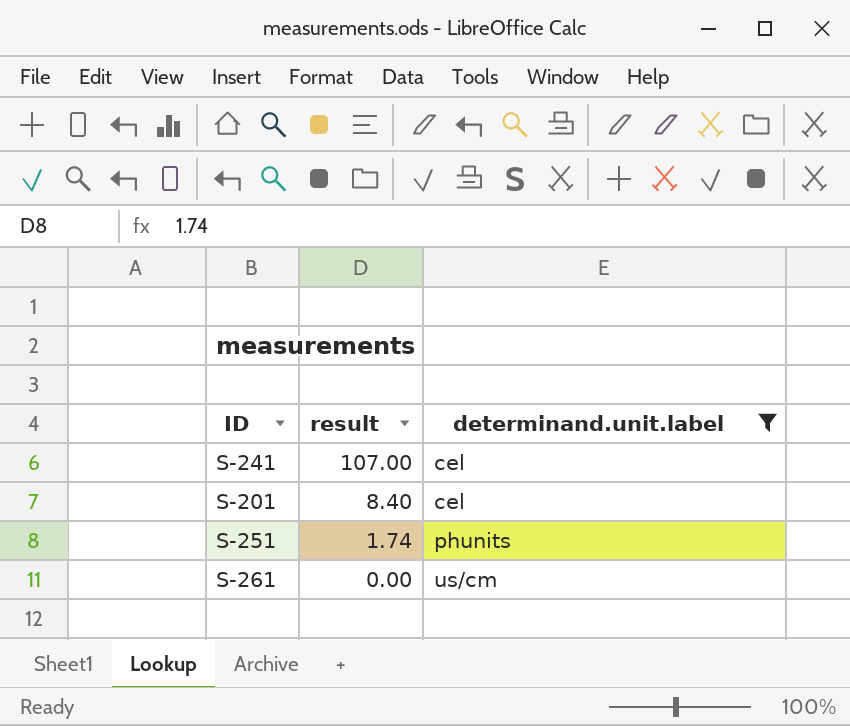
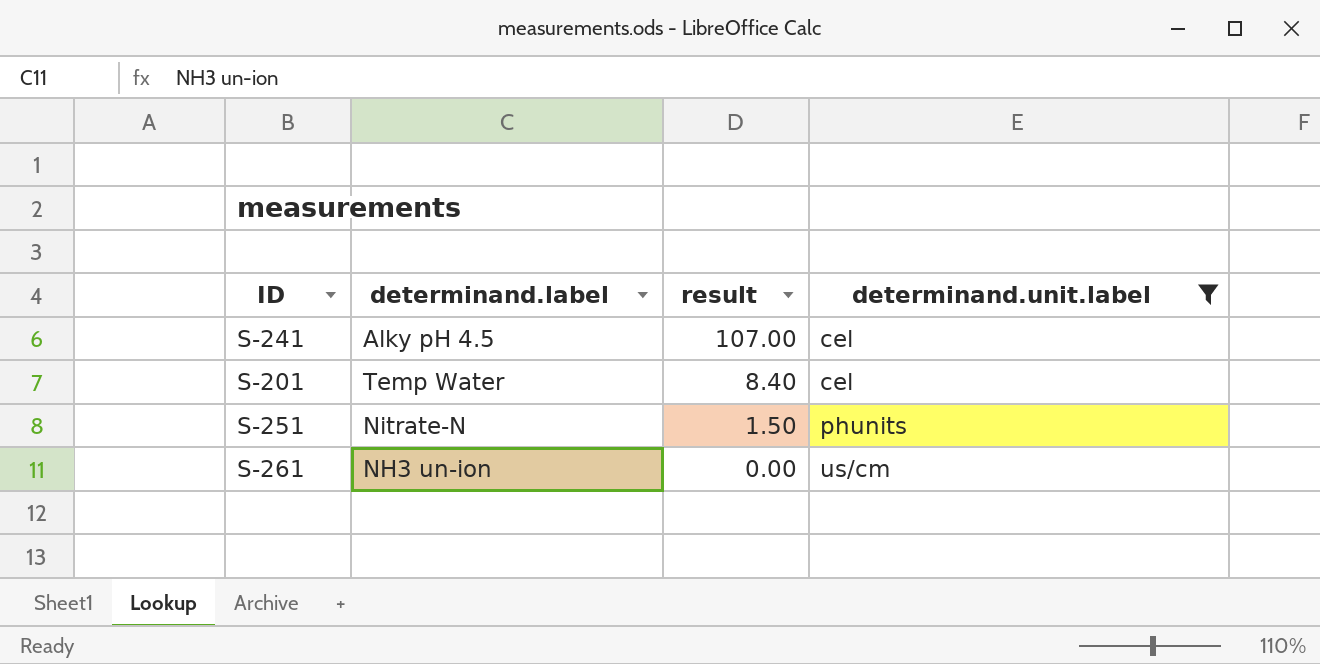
column determinand.label | position: none -> 2
S-251 | result: 1.74 -> 1.50

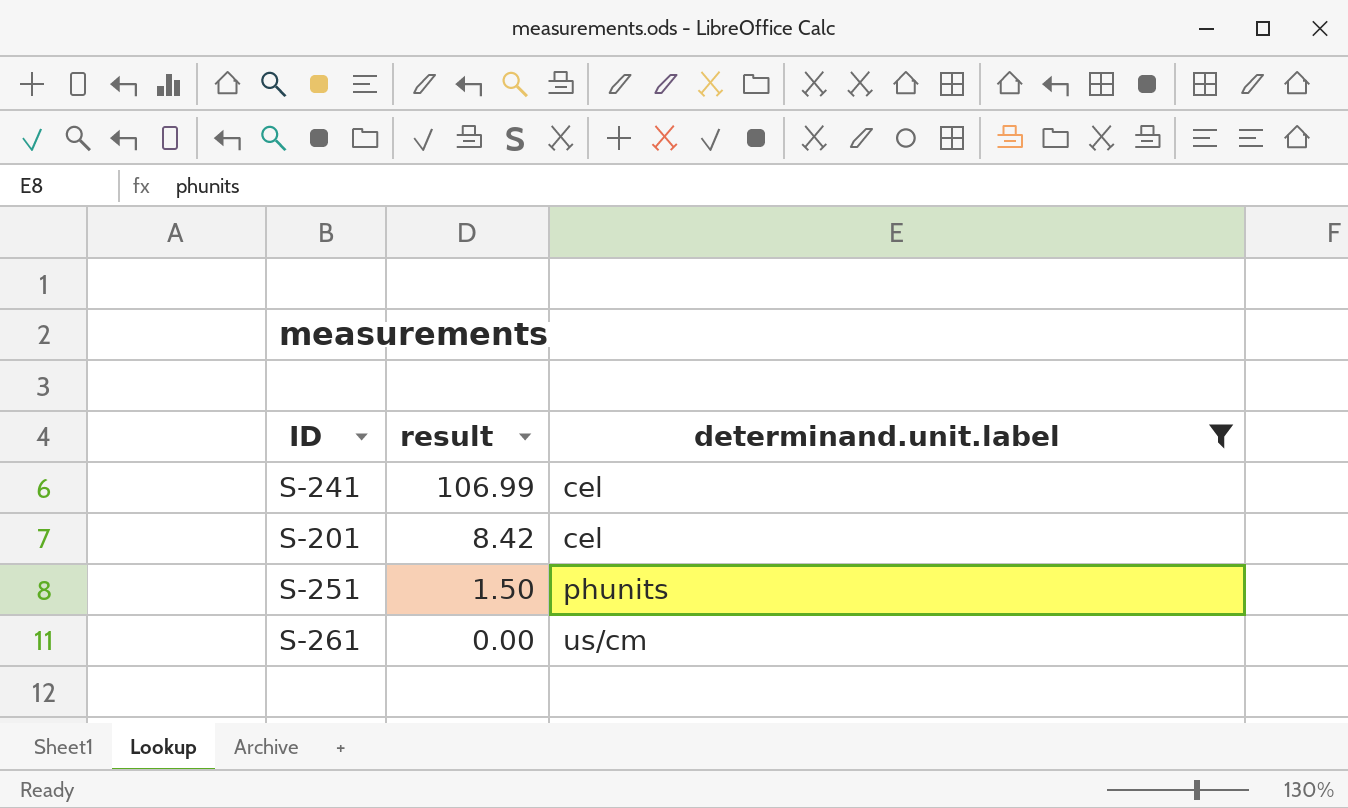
column determinand.label | position: 2 -> none
S-241 | result: 107.00 -> 106.99
S-201 | result: 8.40 -> 8.42

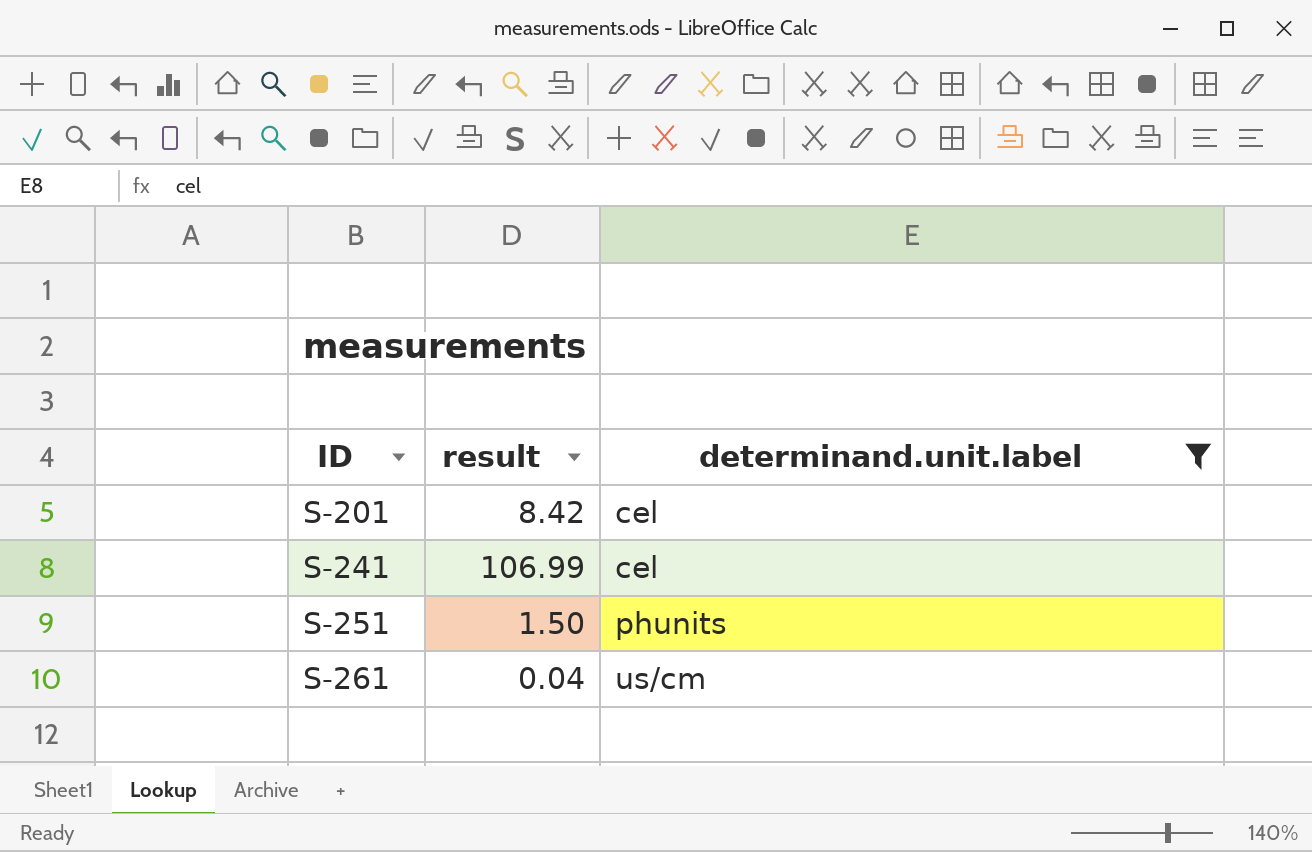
row order: result descending -> ID ascending
S-261 | result: 0.00 -> 0.04

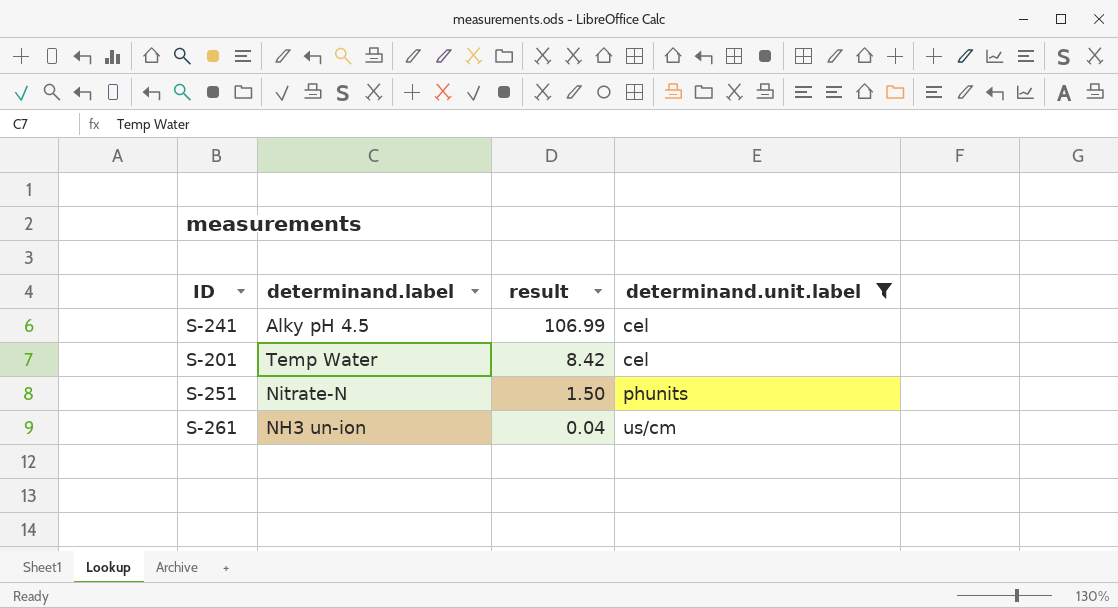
row order: ID ascending -> result descending
column determinand.label | position: none -> 2

